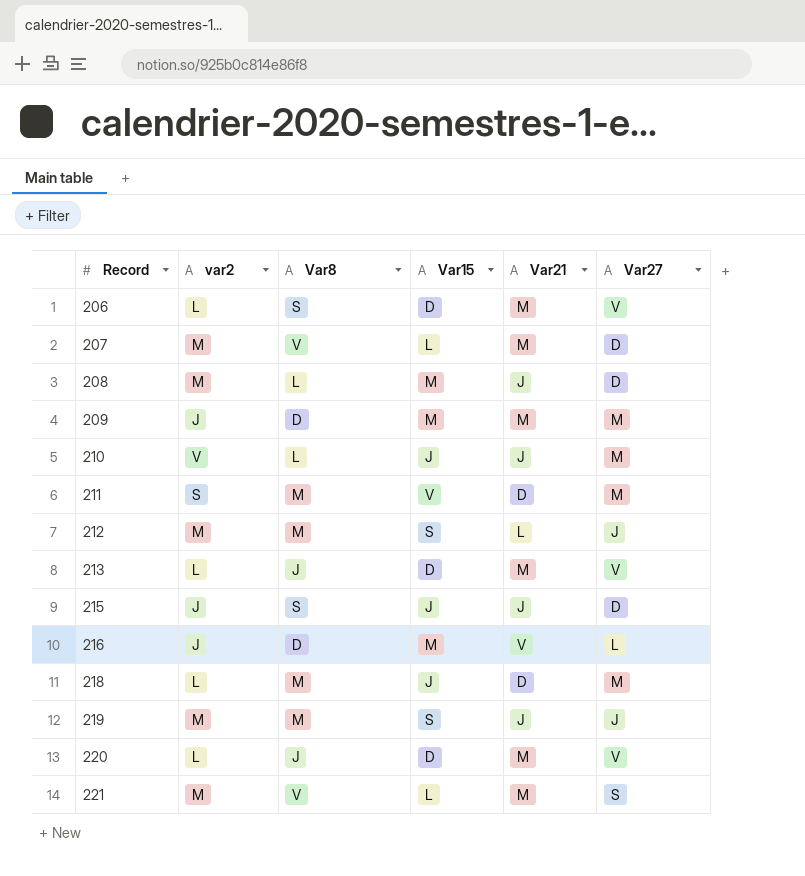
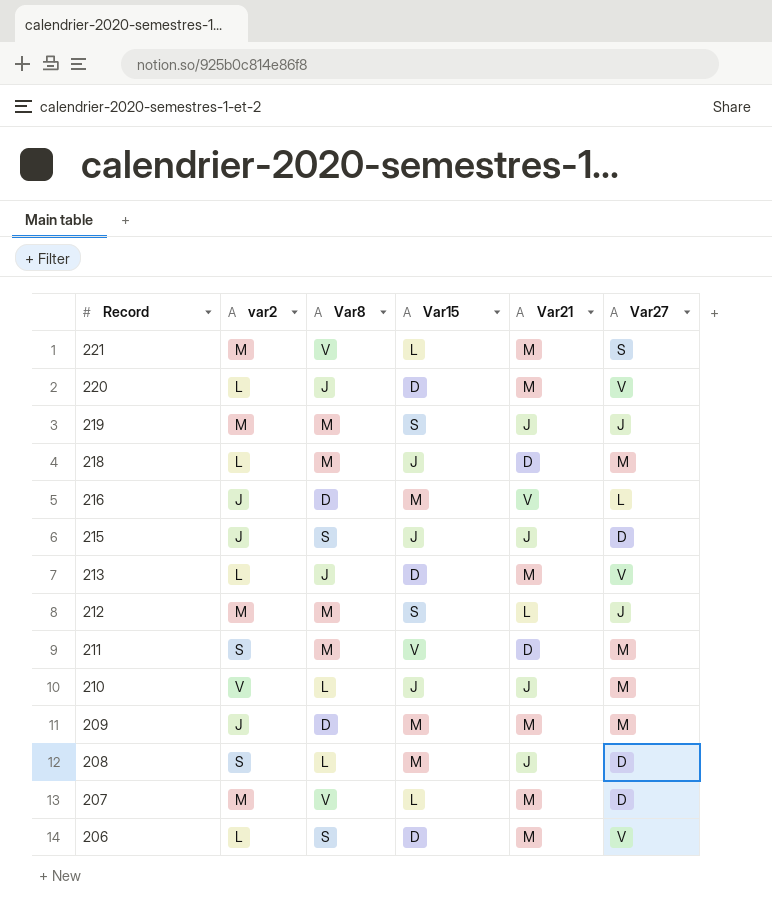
row order: Record ascending -> Record descending
208 | var2: M -> S

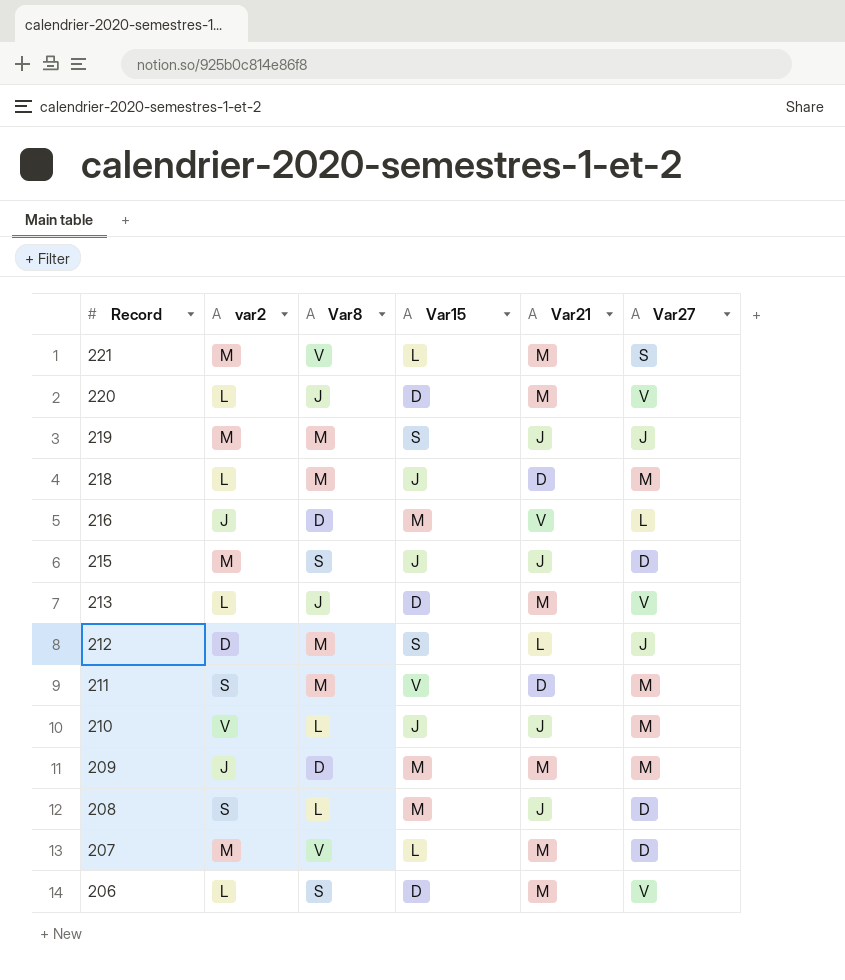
215 | var2: J -> M
212 | var2: M -> D

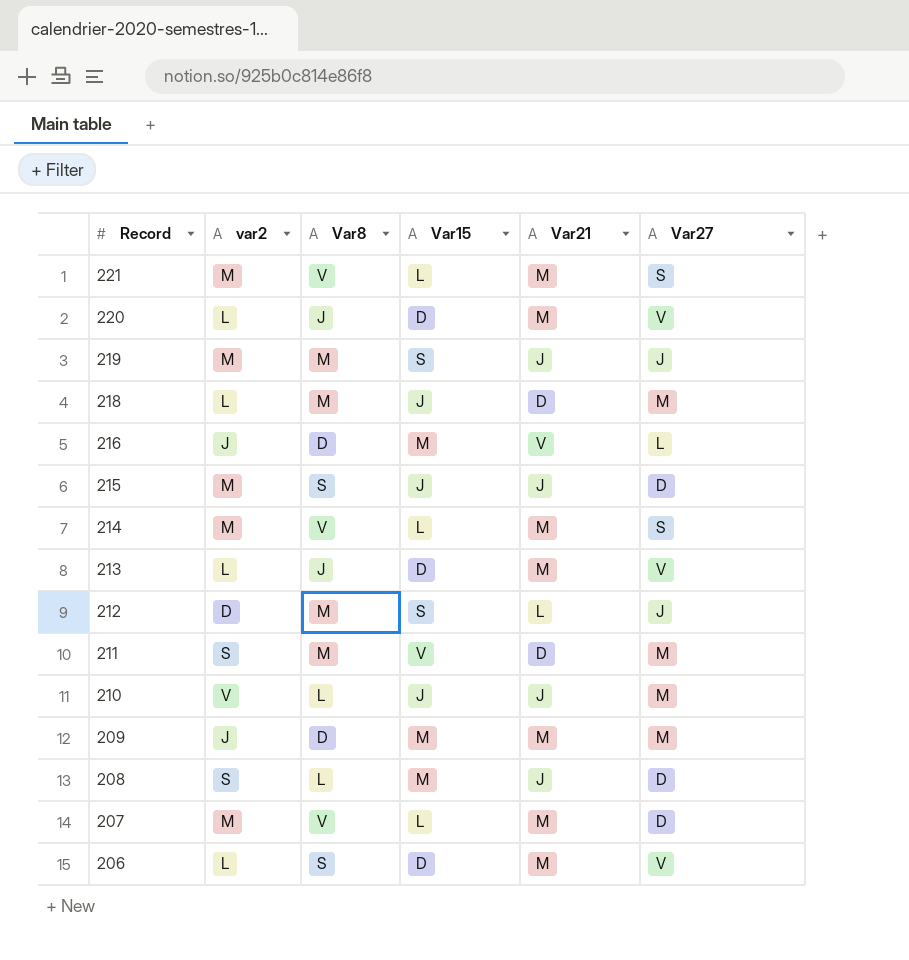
row 214: none -> M | V | L | M | S

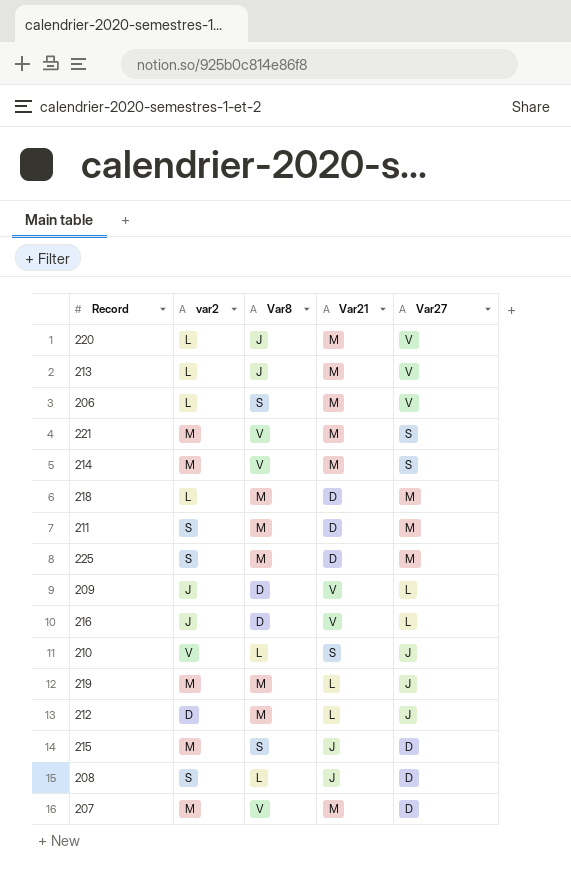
row order: Record descending -> Var27 descending
column Var15 | position: 4 -> none
row 225: none -> S | M | D | M
209 | Var21: M -> V
209 | Var27: M -> L
210 | Var21: J -> S
210 | Var27: M -> J
219 | Var21: J -> L

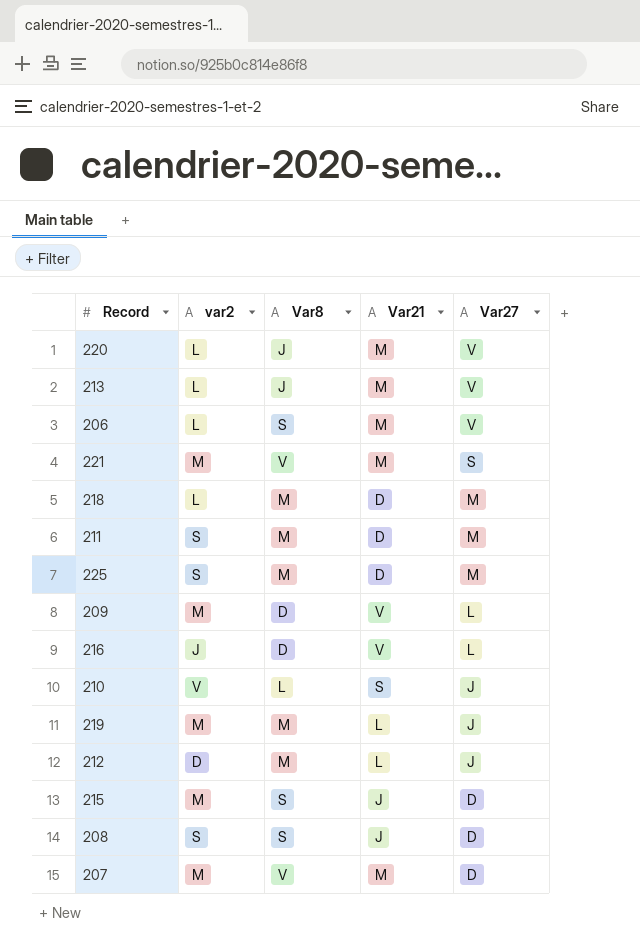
row 214: M | V | M | S -> none
209 | var2: J -> M
208 | Var8: L -> S

